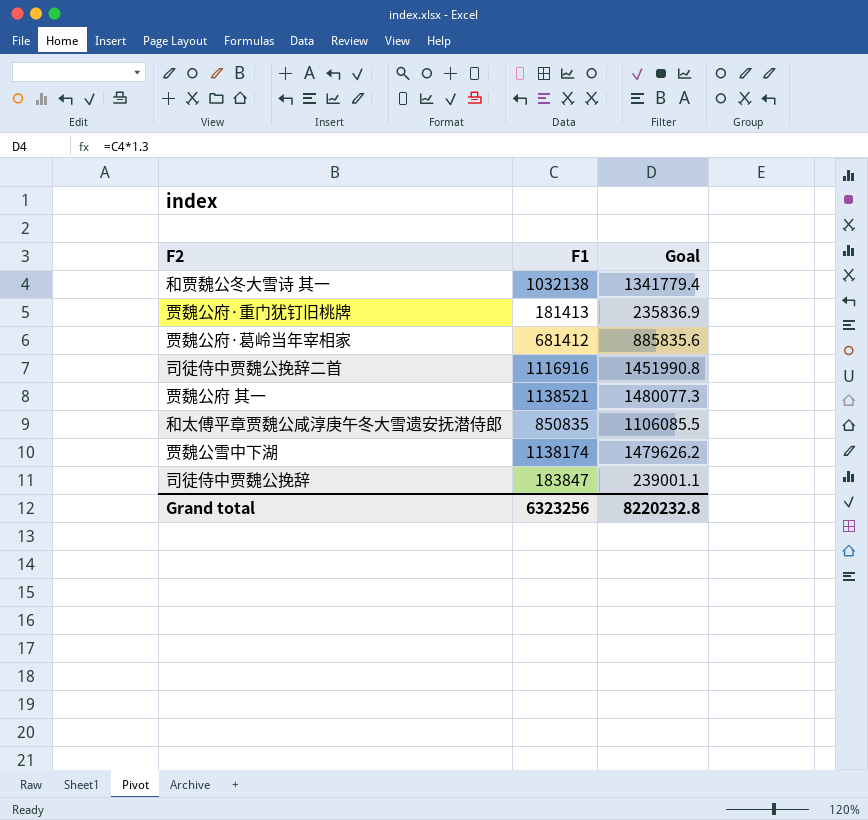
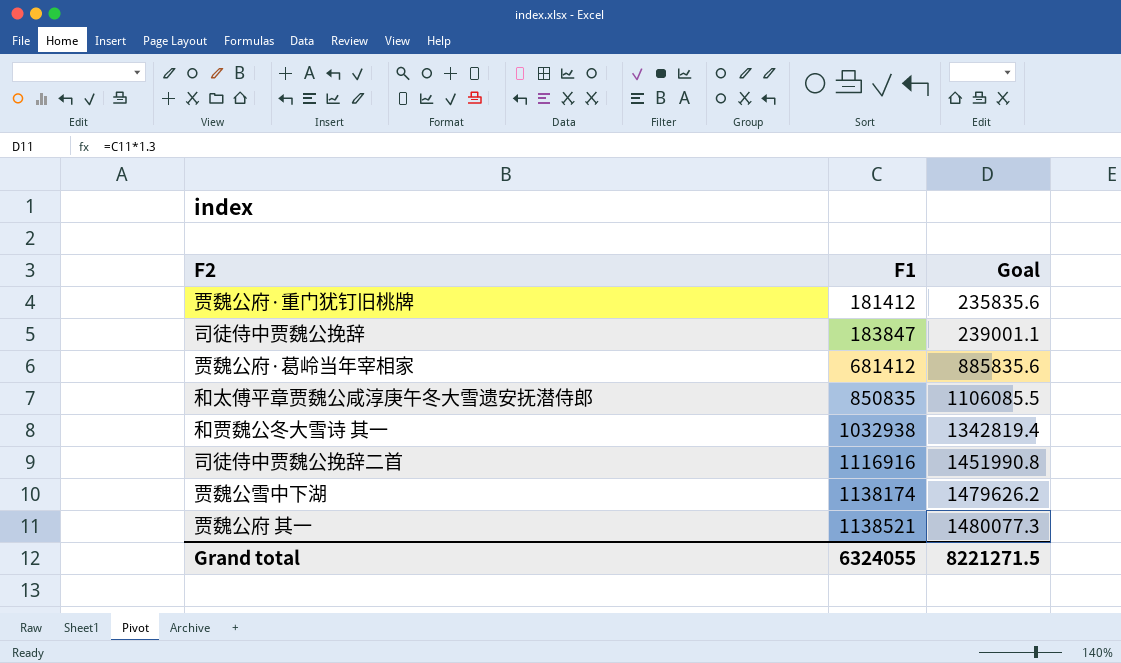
row order: none -> F1 ascending
贾魏公府·重门犹钉旧桃牌 | F1: 181413 -> 181412
贾魏公府·重门犹钉旧桃牌 | Goal: 235836.9 -> 235835.6
和贾魏公冬大雪诗 其一 | F1: 1032138 -> 1032938
和贾魏公冬大雪诗 其一 | Goal: 1341779.4 -> 1342819.4
Grand total | F1: 6323256 -> 6324055
Grand total | Goal: 8220232.8 -> 8221271.5

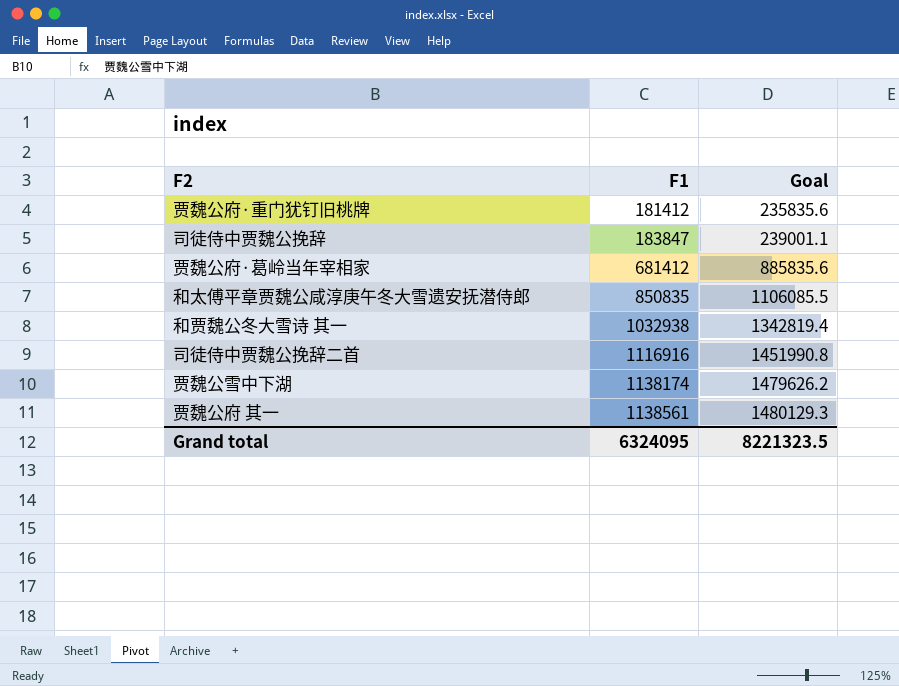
贾魏公府 其一 | F1: 1138521 -> 1138561
贾魏公府 其一 | Goal: 1480077.3 -> 1480129.3
Grand total | F1: 6324055 -> 6324095
Grand total | Goal: 8221271.5 -> 8221323.5

